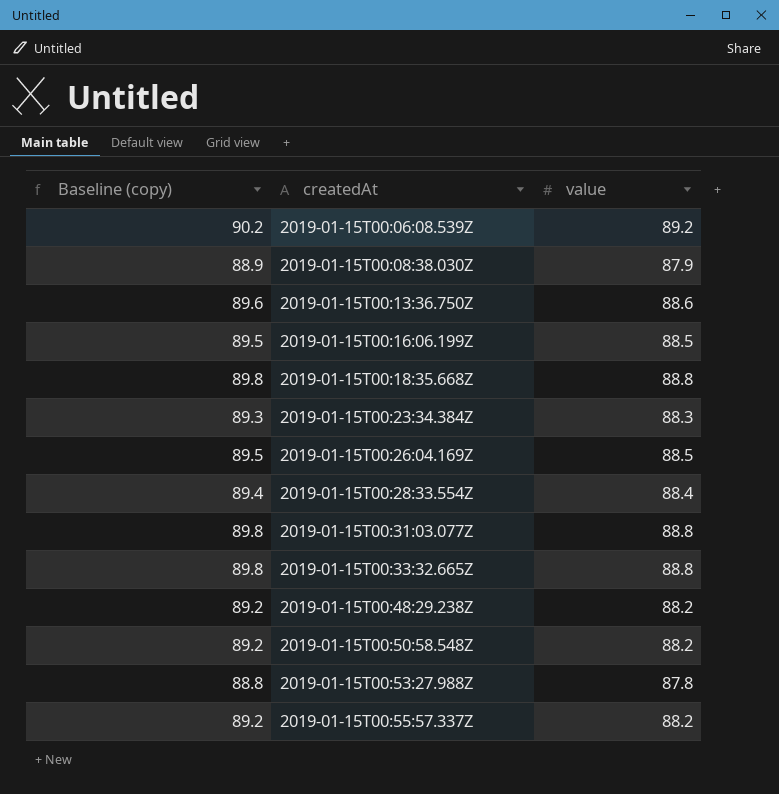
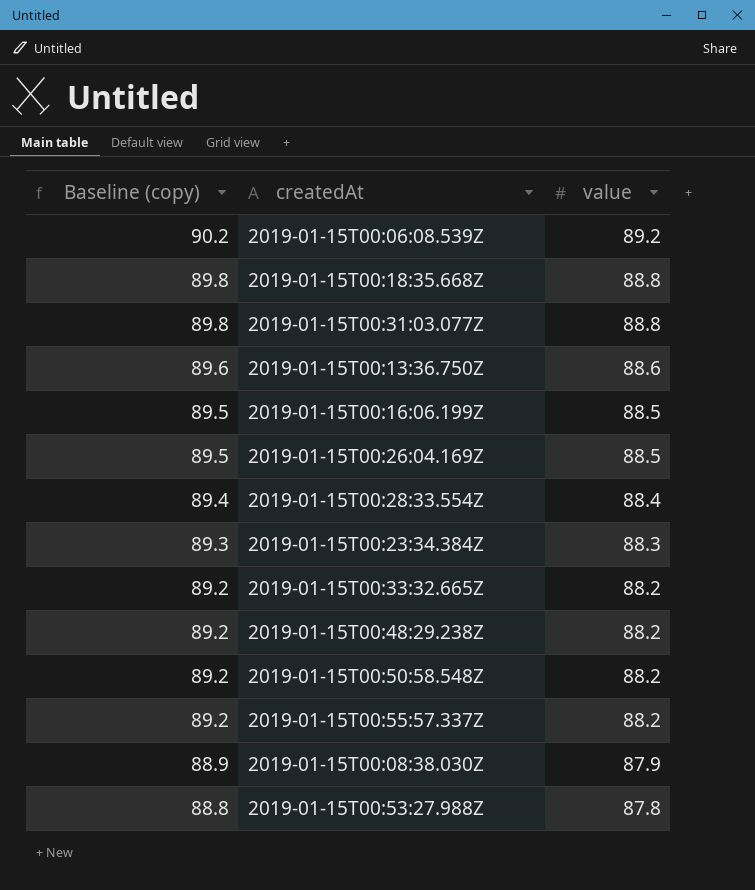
row order: createdAt ascending -> Baseline (copy) descending
2019-01-15T00:33:32.665Z | Baseline (copy): 89.8 -> 89.2
2019-01-15T00:33:32.665Z | value: 88.8 -> 88.2

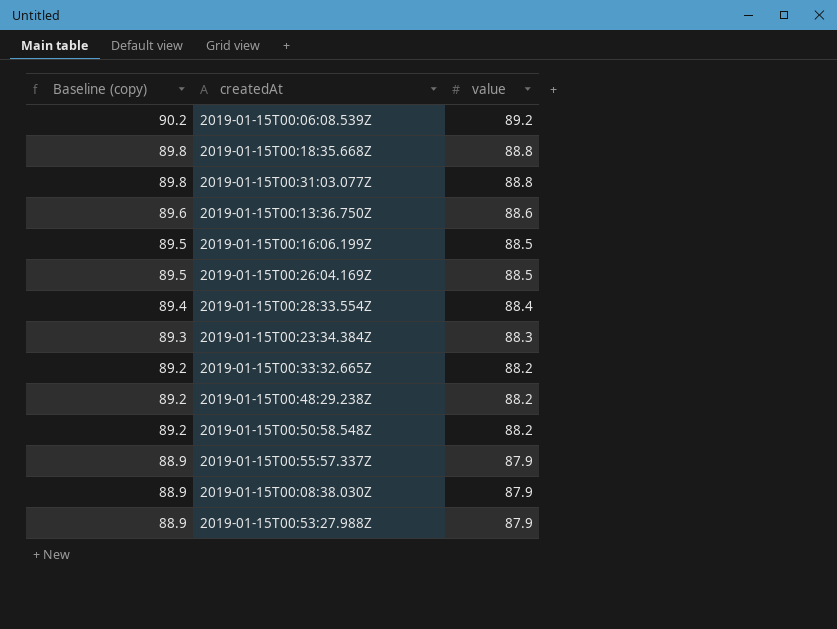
2019-01-15T00:55:57.337Z | Baseline (copy): 89.2 -> 88.9
2019-01-15T00:55:57.337Z | value: 88.2 -> 87.9
2019-01-15T00:53:27.988Z | Baseline (copy): 88.8 -> 88.9
2019-01-15T00:53:27.988Z | value: 87.8 -> 87.9

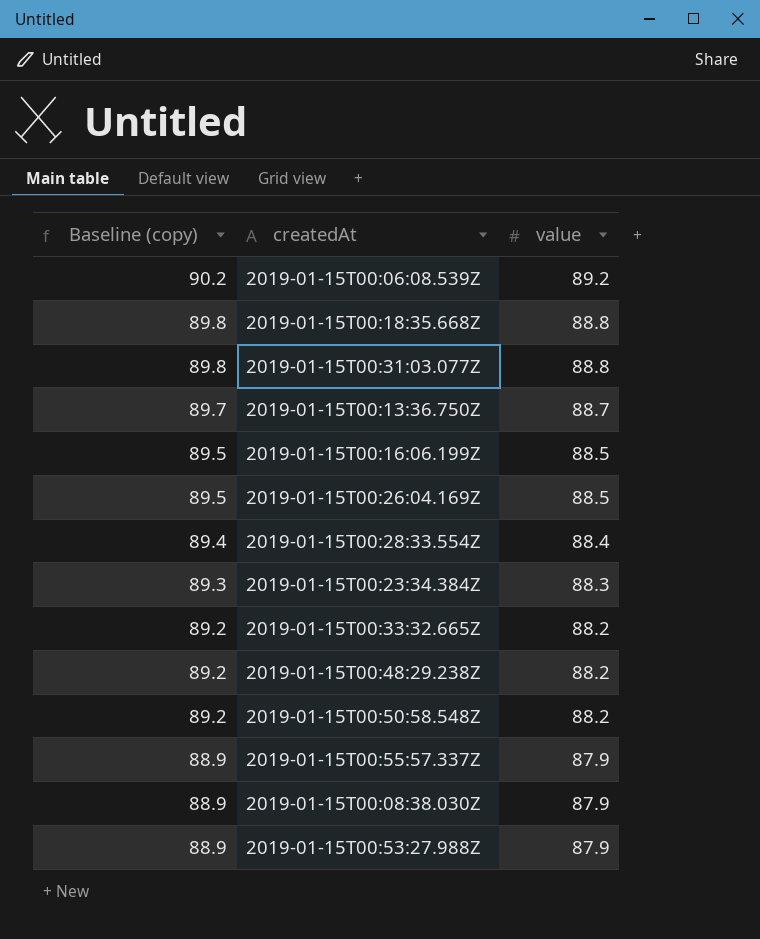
2019-01-15T00:13:36.750Z | Baseline (copy): 89.6 -> 89.7
2019-01-15T00:13:36.750Z | value: 88.6 -> 88.7

